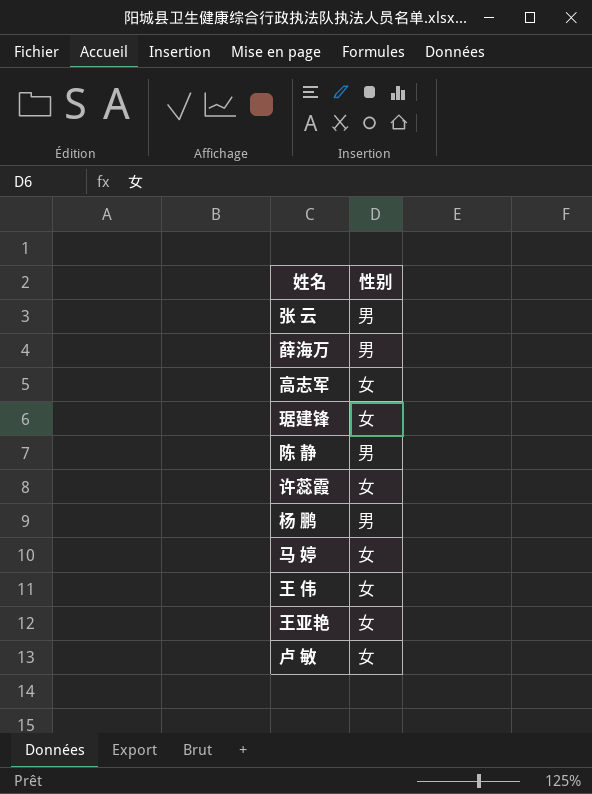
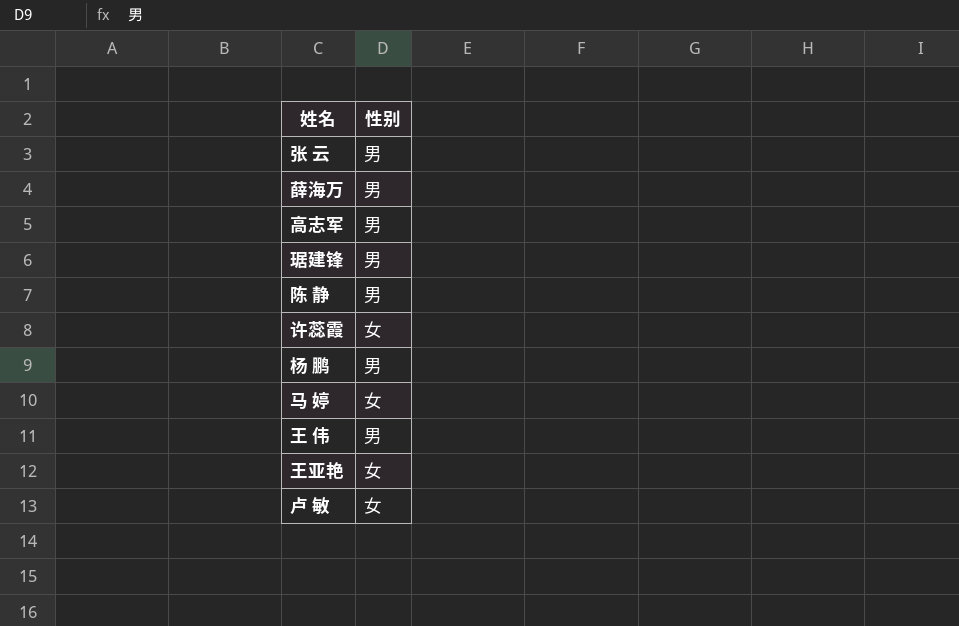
高志军 | 性别: 女 -> 男
琚建锋 | 性别: 女 -> 男
王 伟 | 性别: 女 -> 男

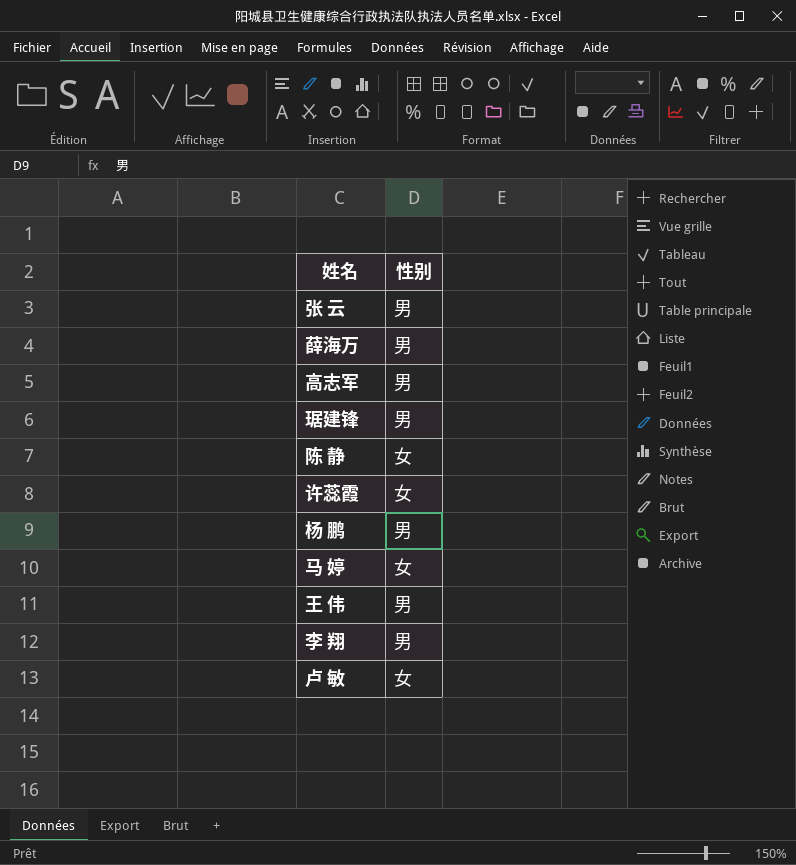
row 王亚艳: 女 -> none
陈 静 | 性别: 男 -> 女
row 李 翔: none -> 男

